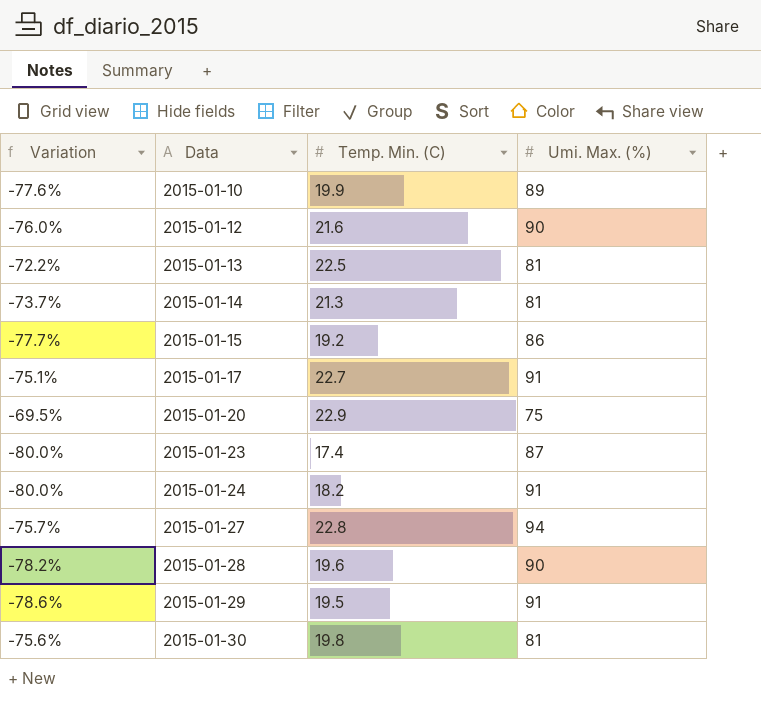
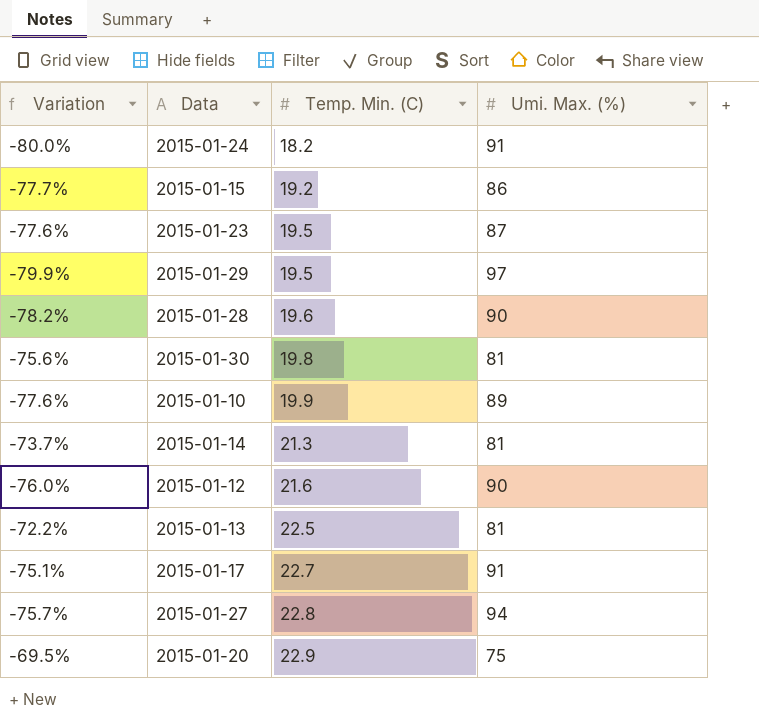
row order: Data ascending -> Temp. Min. (C) ascending
2015-01-23 | Variation: -80.0% -> -77.6%
2015-01-23 | Temp. Min. (C): 17.4 -> 19.5
2015-01-29 | Variation: -78.6% -> -79.9%
2015-01-29 | Umi. Max. (%): 91 -> 97

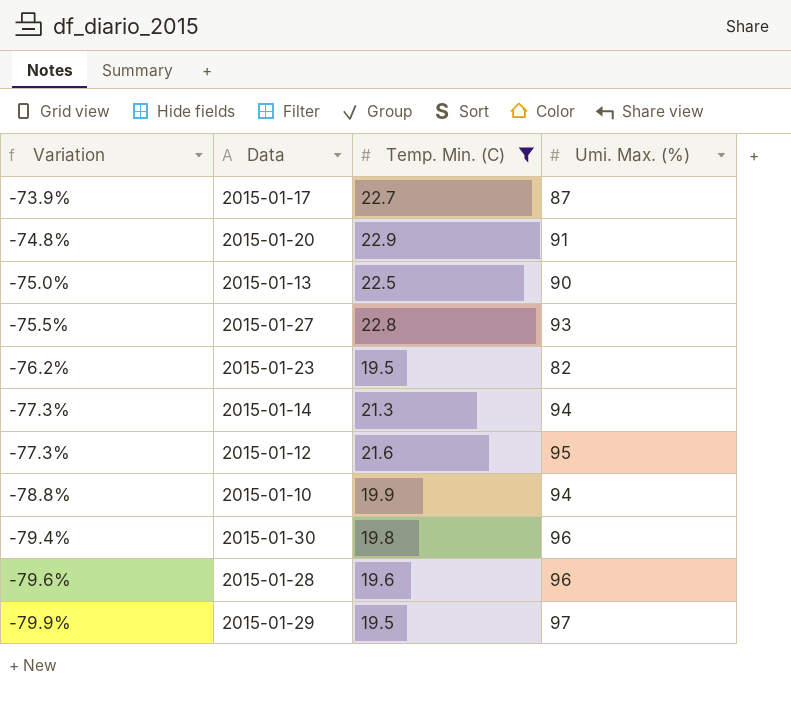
filter: none -> Temp. Min. (C) >= 19.5
row order: Temp. Min. (C) ascending -> Variation descending
2015-01-17 | Variation: -75.1% -> -73.9%
2015-01-17 | Umi. Max. (%): 91 -> 87
2015-01-20 | Variation: -69.5% -> -74.8%
2015-01-20 | Umi. Max. (%): 75 -> 91
2015-01-13 | Variation: -72.2% -> -75.0%
2015-01-13 | Umi. Max. (%): 81 -> 90
2015-01-27 | Variation: -75.7% -> -75.5%
2015-01-27 | Umi. Max. (%): 94 -> 93
2015-01-23 | Variation: -77.6% -> -76.2%
2015-01-23 | Umi. Max. (%): 87 -> 82
2015-01-14 | Variation: -73.7% -> -77.3%
2015-01-14 | Umi. Max. (%): 81 -> 94
2015-01-12 | Variation: -76.0% -> -77.3%
2015-01-12 | Umi. Max. (%): 90 -> 95
2015-01-10 | Variation: -77.6% -> -78.8%
2015-01-10 | Umi. Max. (%): 89 -> 94
2015-01-30 | Variation: -75.6% -> -79.4%
2015-01-30 | Umi. Max. (%): 81 -> 96
2015-01-28 | Variation: -78.2% -> -79.6%
2015-01-28 | Umi. Max. (%): 90 -> 96

